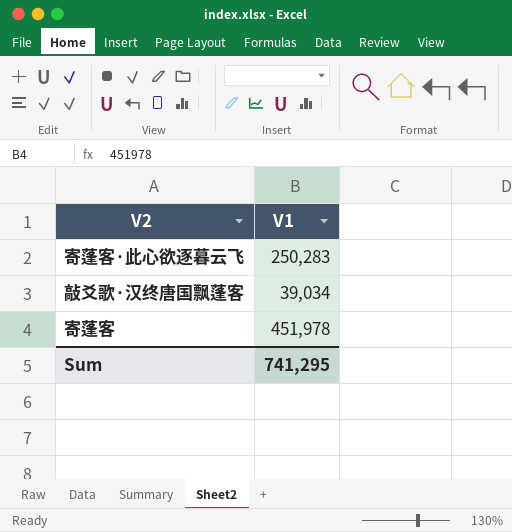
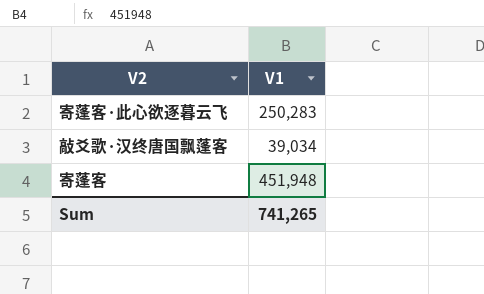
寄蓬客 | V1: 451,978 -> 451,948
Sum | V1: 741,295 -> 741,265

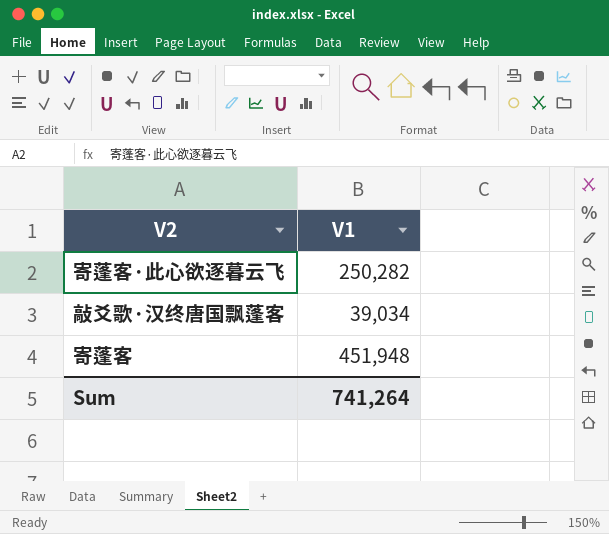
寄蓬客·此心欲逐暮云飞 | V1: 250,283 -> 250,282
Sum | V1: 741,265 -> 741,264

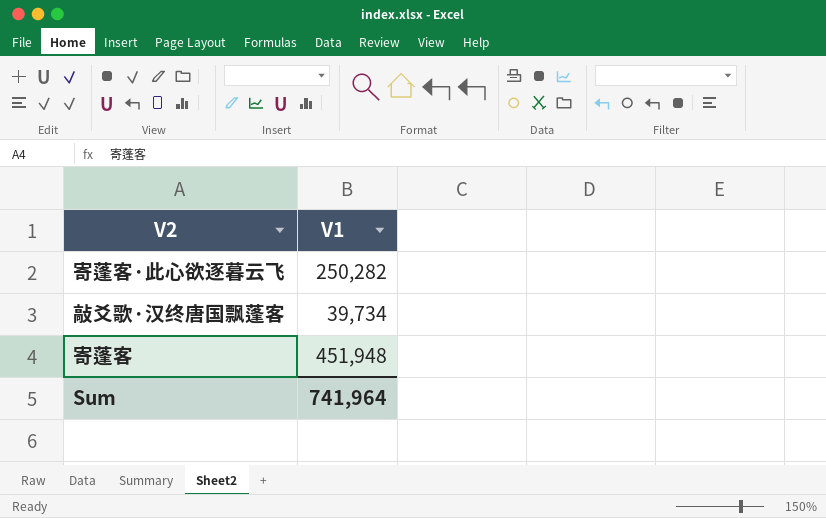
敲爻歌·汉终唐国飘蓬客 | V1: 39,034 -> 39,734
Sum | V1: 741,264 -> 741,964

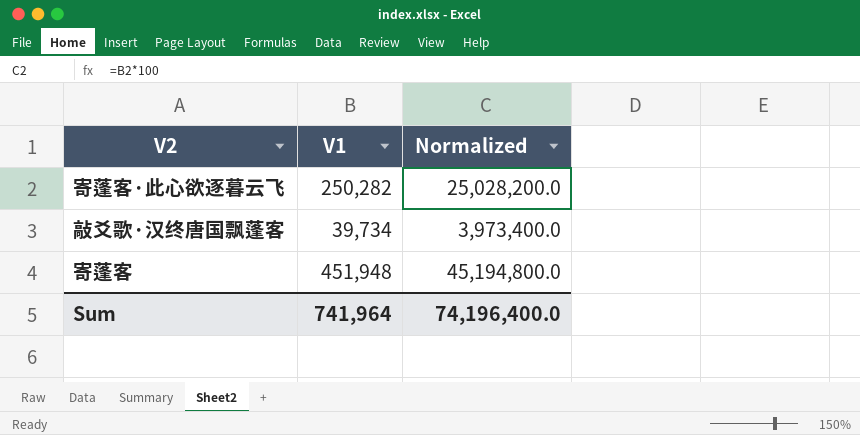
column Normalized | formula: none -> [V1] * 100

